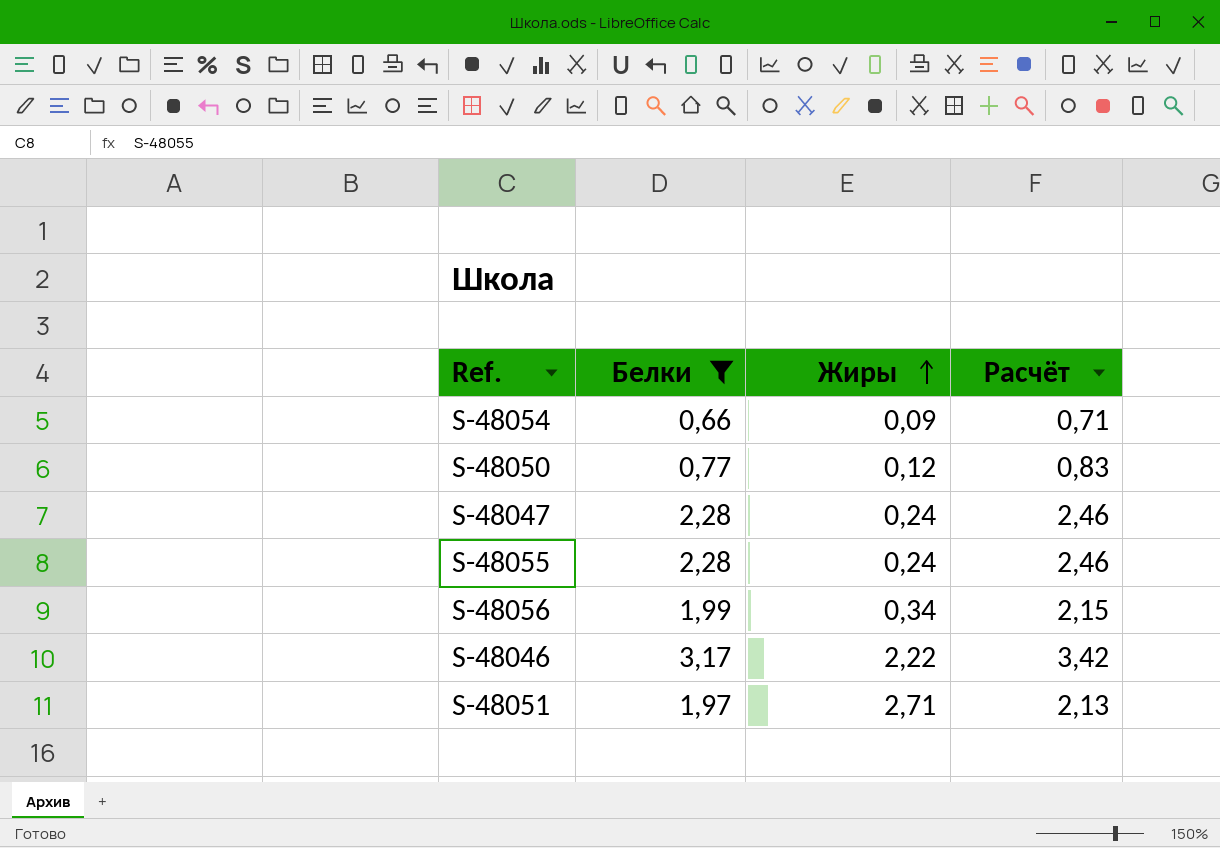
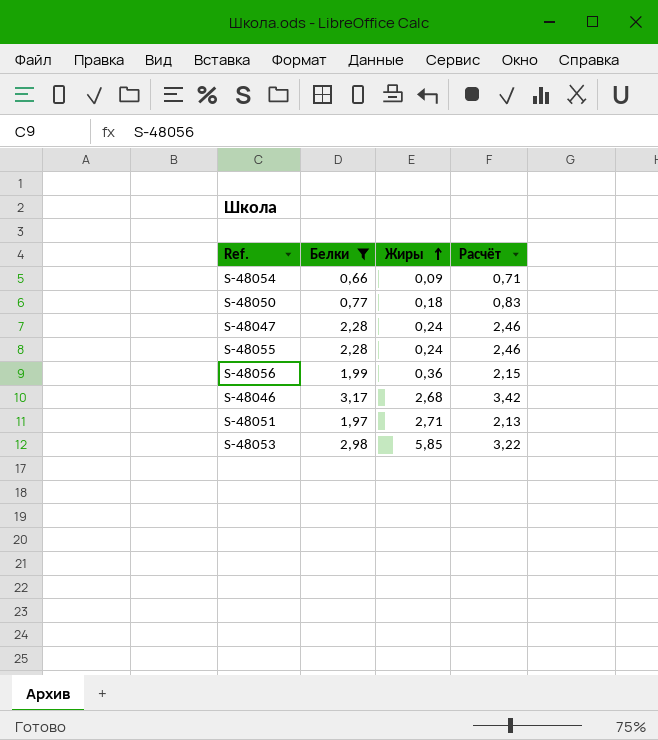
S-48050 | Жиры: 0,12 -> 0,18
S-48056 | Жиры: 0,34 -> 0,36
S-48046 | Жиры: 2,22 -> 2,68
row S-48053: none -> 2,98 | 5,85 | 3,22

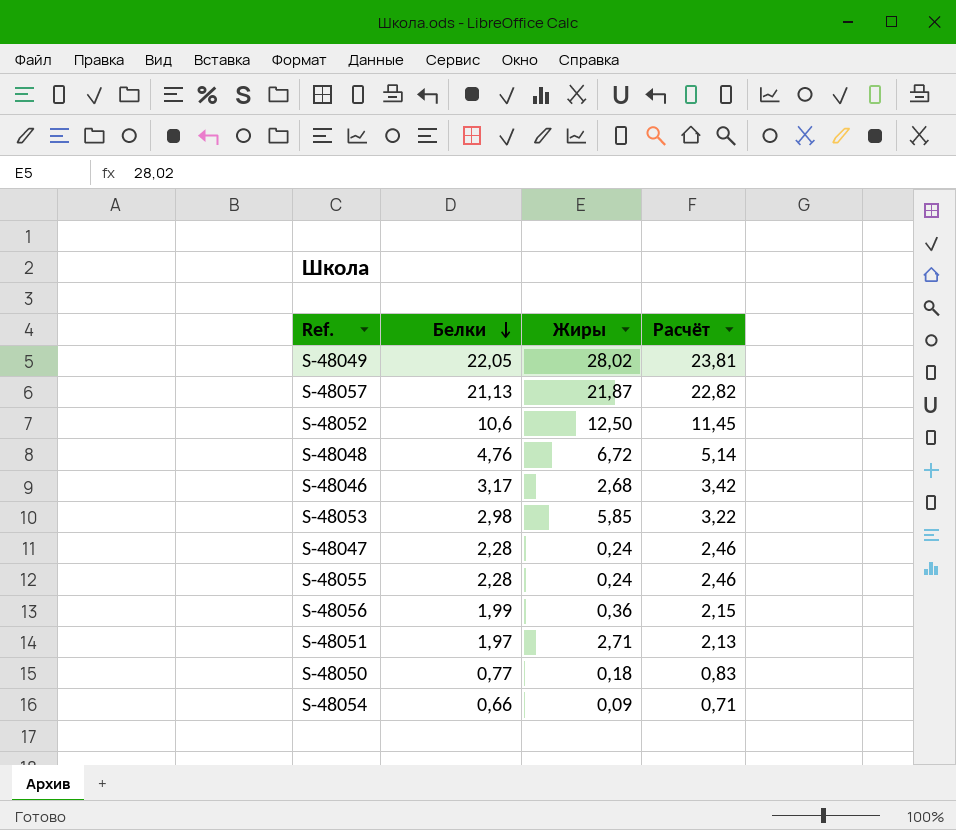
filter: Белки <= 3,17 -> none
row order: Жиры ascending -> Белки descending

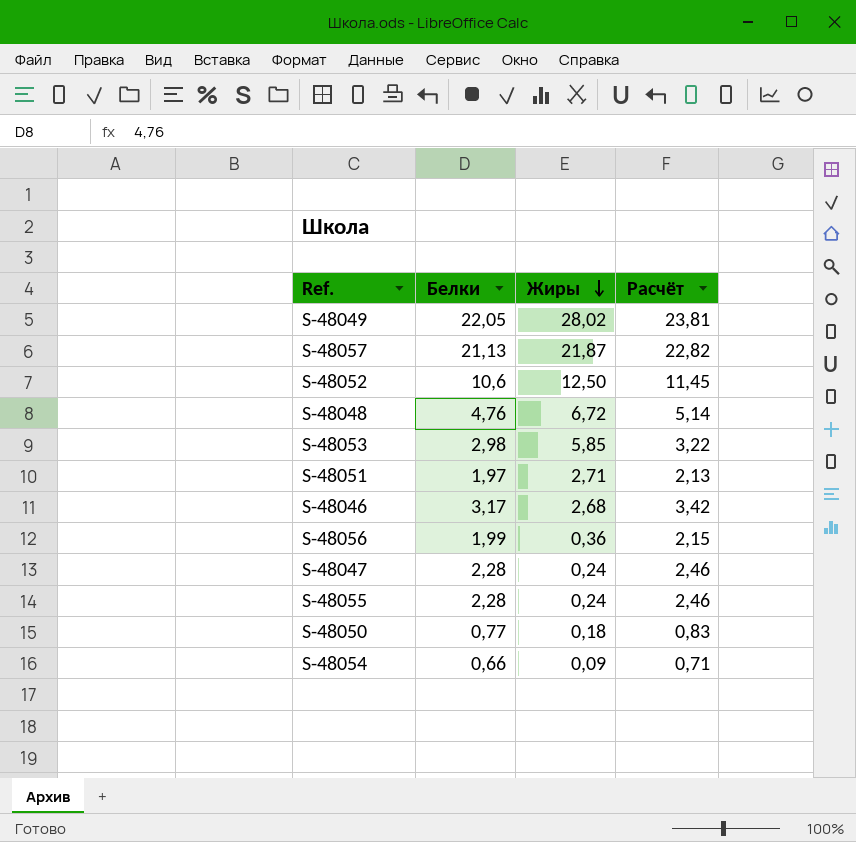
row order: Белки descending -> Жиры descending

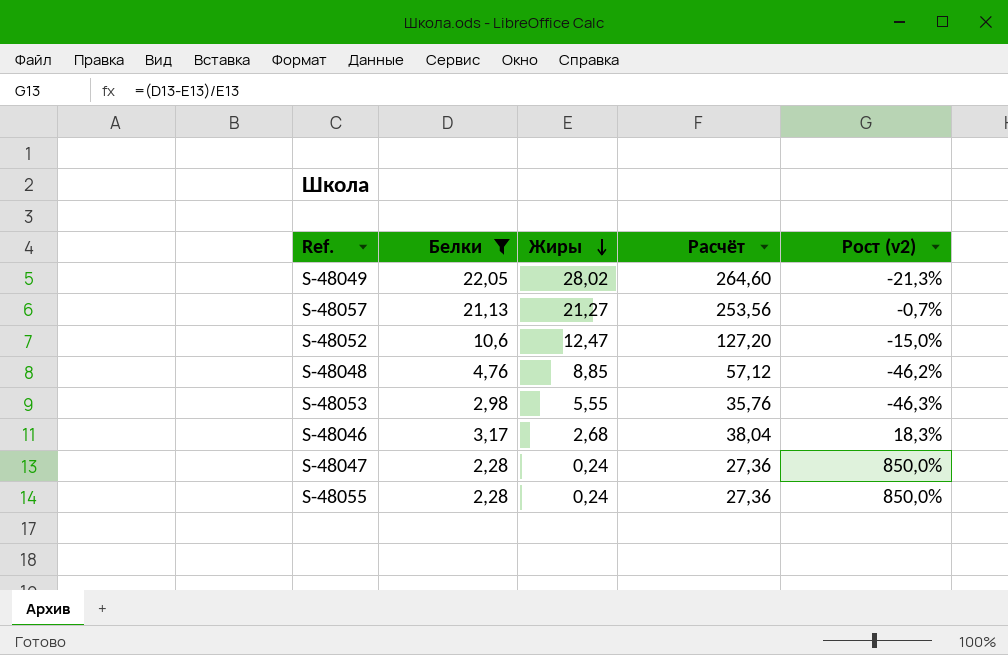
filter: none -> Белки >= 2,28
column Расчёт | formula: [Белки] * 1,08 -> [Белки] * 12
column Рост (v2) | formula: none -> ([Белки] - [Жиры]) / [Жиры]
S-48057 | Жиры: 21,87 -> 21,27
S-48052 | Жиры: 12,50 -> 12,47
S-48048 | Жиры: 6,72 -> 8,85
S-48053 | Жиры: 5,85 -> 5,55

